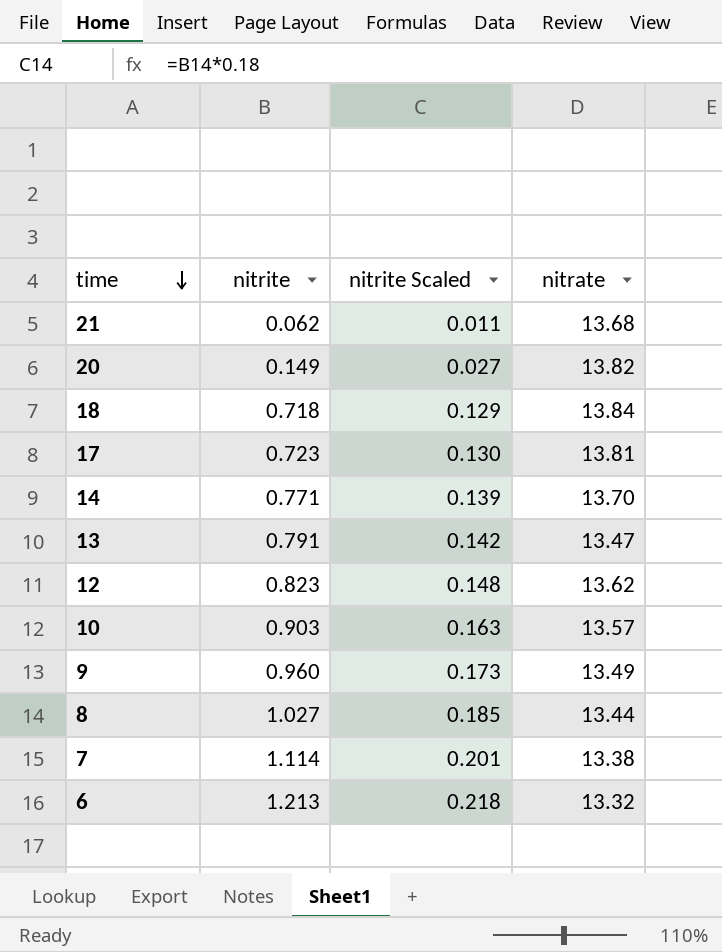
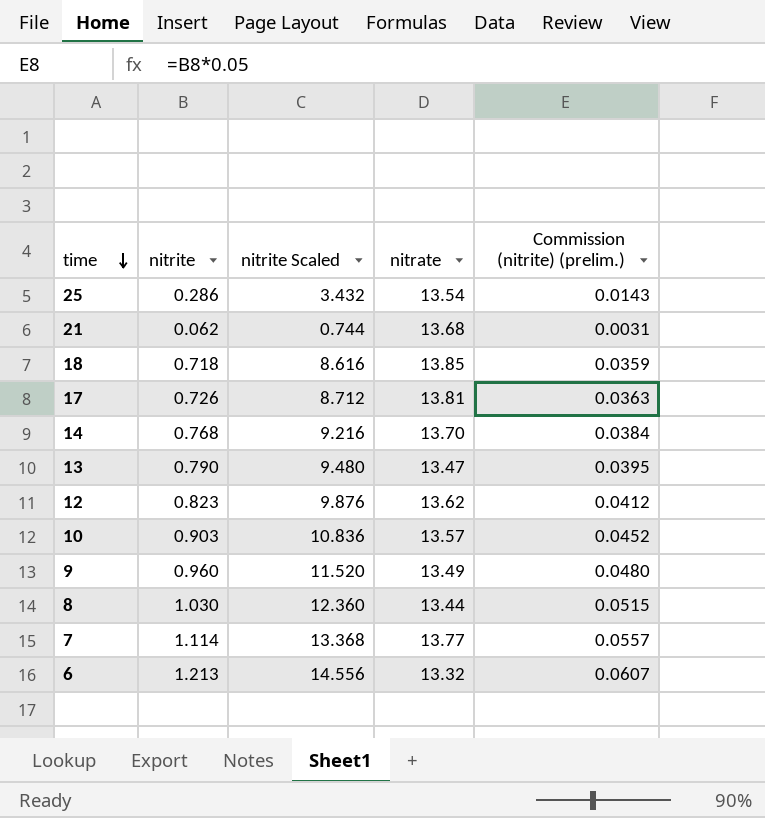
column nitrite Scaled | formula: [nitrite] * 0.18 -> [nitrite] * 12
column Commission (nitrite) (prelim.) | formula: none -> [nitrite] * 0.05
row 20: 0.149 | 0.027 | 13.82 -> none
row 25: none -> 0.286 | 3.432 | 13.54 | 0.0143
18 | nitrate: 13.84 -> 13.85
17 | nitrite: 0.723 -> 0.726
14 | nitrite: 0.771 -> 0.768
13 | nitrite: 0.791 -> 0.790
8 | nitrite: 1.027 -> 1.030
7 | nitrate: 13.38 -> 13.77

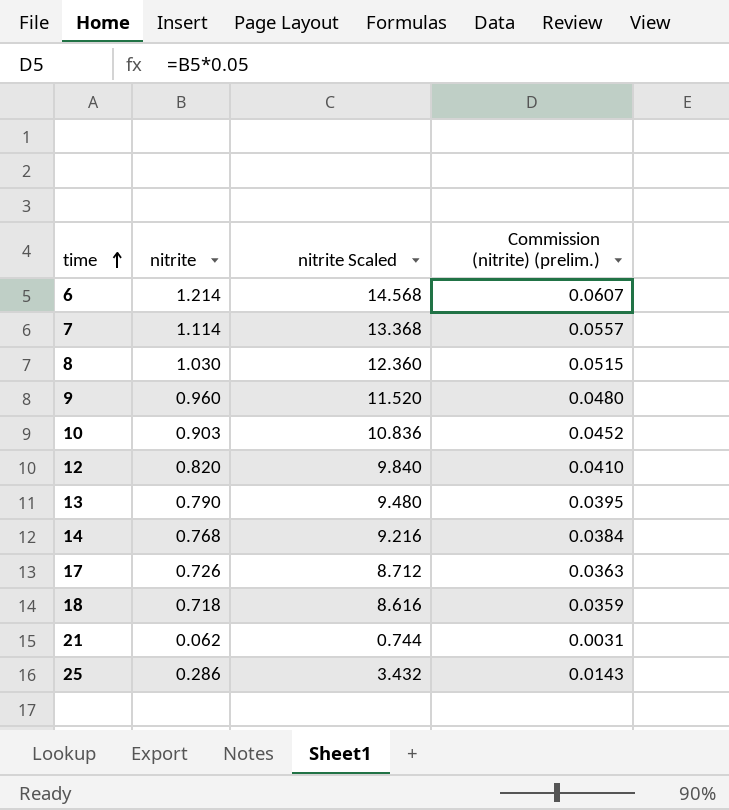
row order: time descending -> time ascending
column nitrate | position: 4 -> none
6 | nitrite: 1.213 -> 1.214
6 | nitrite Scaled: 14.556 -> 14.568
12 | nitrite: 0.823 -> 0.820
12 | nitrite Scaled: 9.876 -> 9.840
12 | Commission (nitrite) (prelim.): 0.0412 -> 0.0410

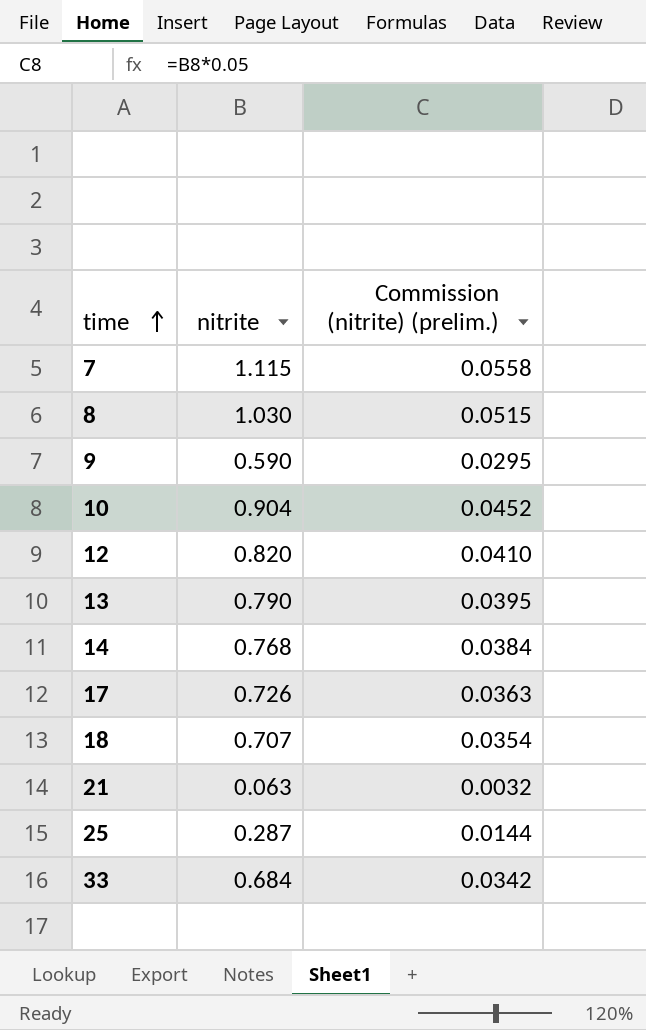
column nitrite Scaled | formula: [nitrite] * 12 -> none
row 6: 1.214 | 14.568 | 0.0607 -> none
7 | nitrite: 1.114 -> 1.115
7 | Commission (nitrite) (prelim.): 0.0557 -> 0.0558
9 | nitrite: 0.960 -> 0.590
9 | Commission (nitrite) (prelim.): 0.0480 -> 0.0295
10 | nitrite: 0.903 -> 0.904
18 | nitrite: 0.718 -> 0.707
18 | Commission (nitrite) (prelim.): 0.0359 -> 0.0354
21 | nitrite: 0.062 -> 0.063
21 | Commission (nitrite) (prelim.): 0.0031 -> 0.0032
25 | nitrite: 0.286 -> 0.287
25 | Commission (nitrite) (prelim.): 0.0143 -> 0.0144
row 33: none -> 0.684 | 0.0342

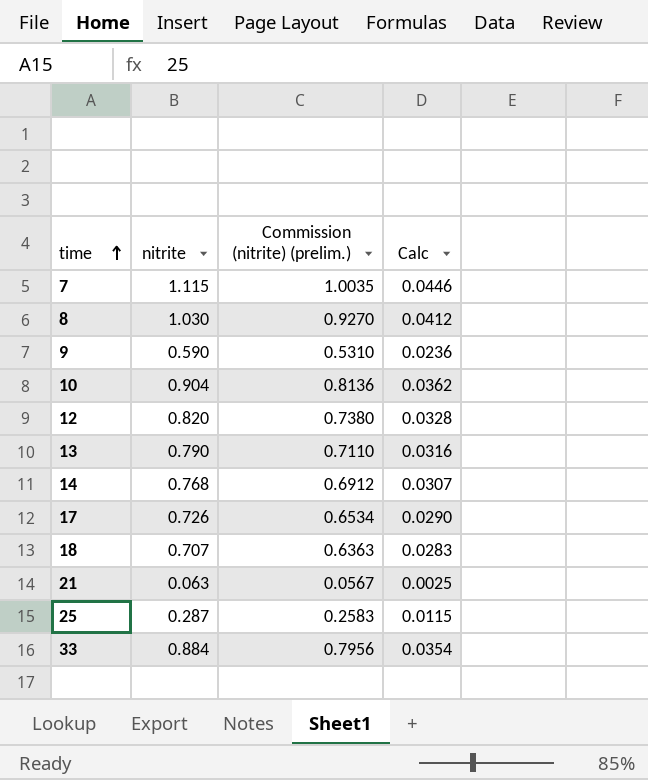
column Commission (nitrite) (prelim.) | formula: [nitrite] * 0.05 -> [nitrite] * 0.9
column Calc | formula: none -> [nitrite] * 0.04
33 | nitrite: 0.684 -> 0.884

